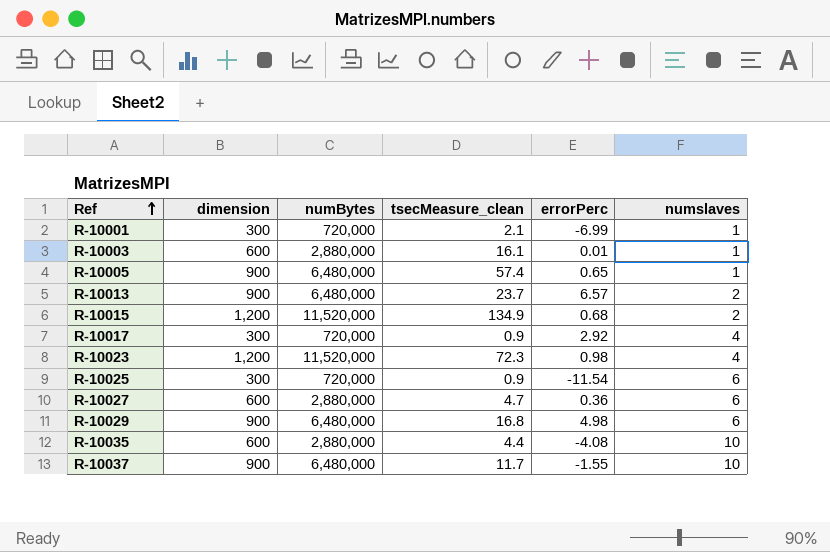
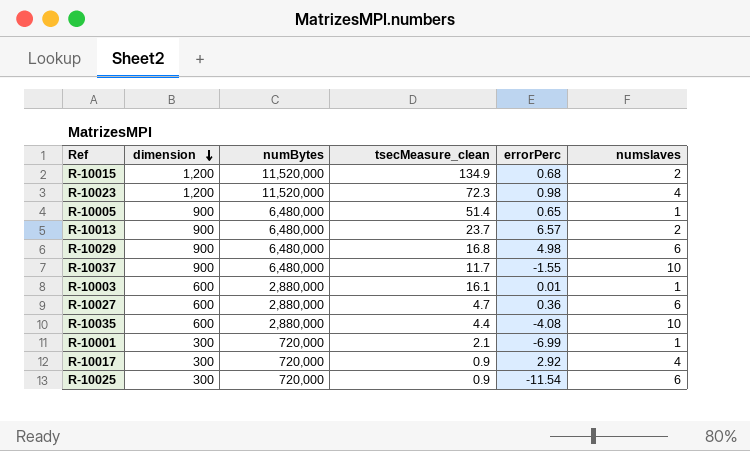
row order: Ref ascending -> dimension descending
R-10005 | tsecMeasure_clean: 57.4 -> 51.4

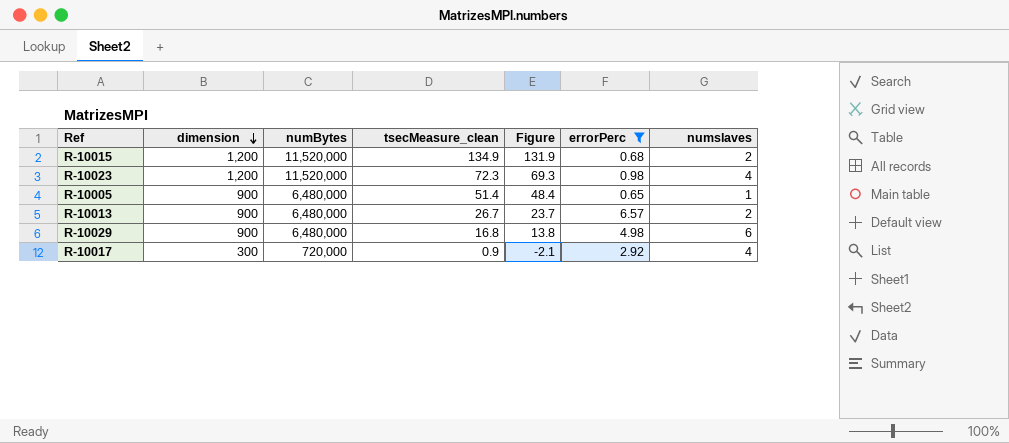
filter: none -> errorPerc >= 0.65
column Figure | formula: none -> [tsecMeasure_clean] - 3
R-10013 | tsecMeasure_clean: 23.7 -> 26.7

